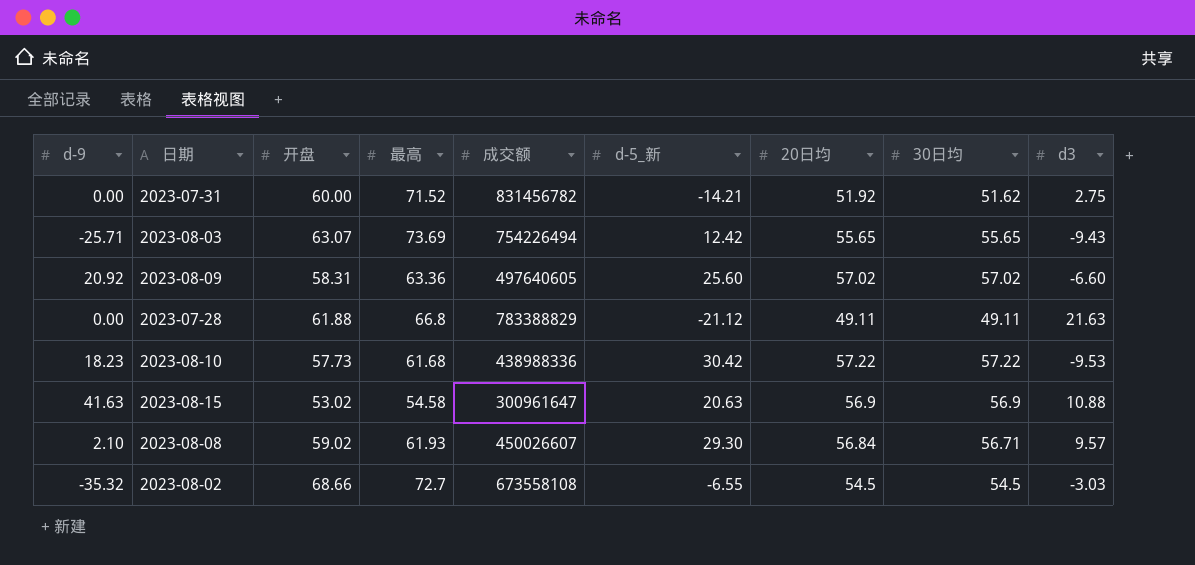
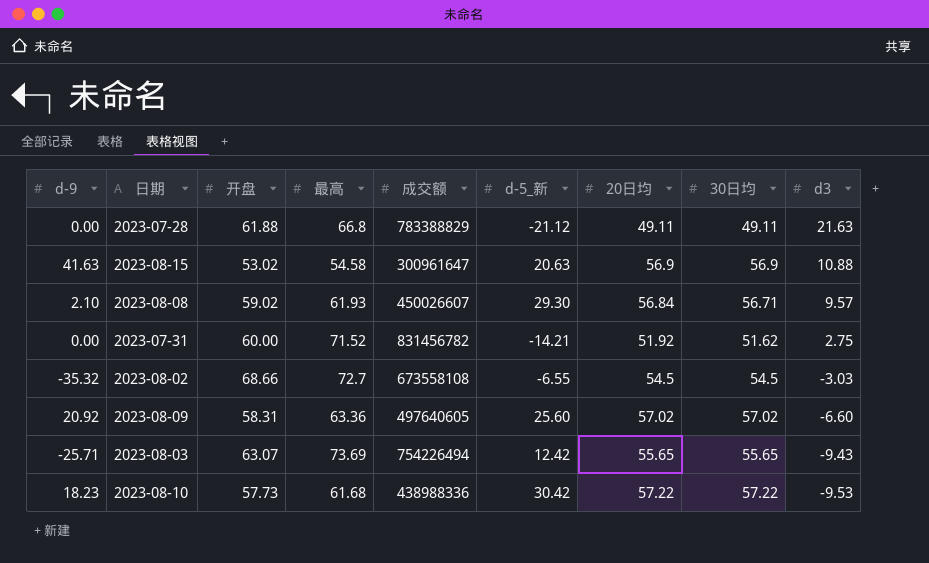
row order: none -> d3 descending

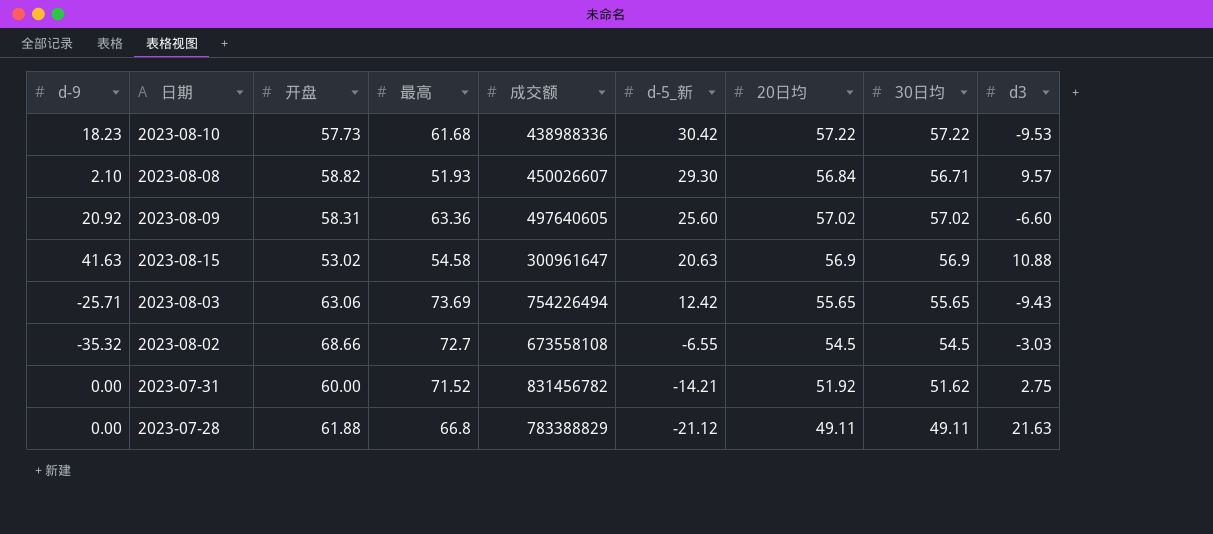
row order: d3 descending -> d-5_新 descending
2023-08-08 | 开盘: 59.02 -> 58.82
2023-08-08 | 最高: 61.93 -> 51.93
2023-08-03 | 开盘: 63.07 -> 63.06

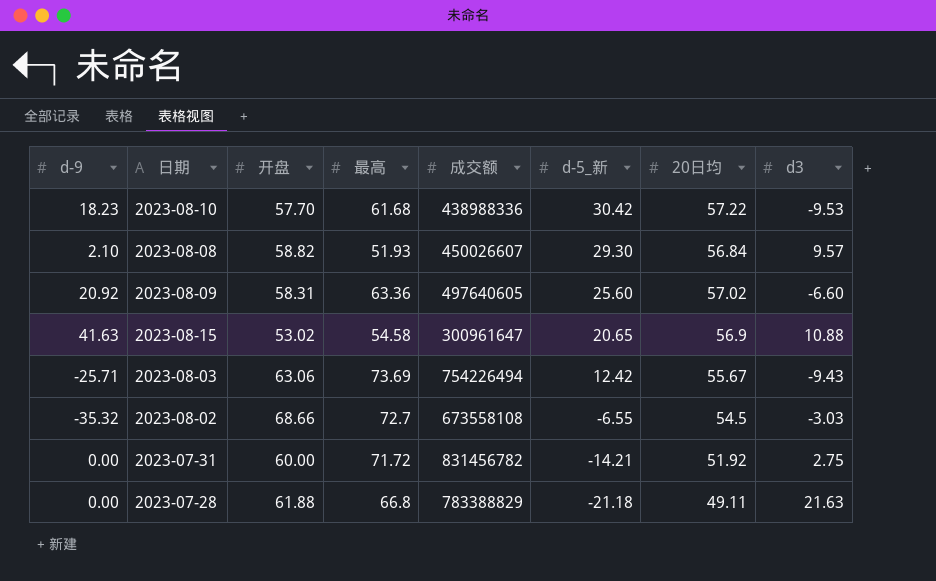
column 30日均 | position: 8 -> none
2023-08-10 | 开盘: 57.73 -> 57.70
2023-08-15 | d-5_新: 20.63 -> 20.65
2023-08-03 | 20日均: 55.65 -> 55.67
2023-07-31 | 最高: 71.52 -> 71.72
2023-07-28 | d-5_新: -21.12 -> -21.18

